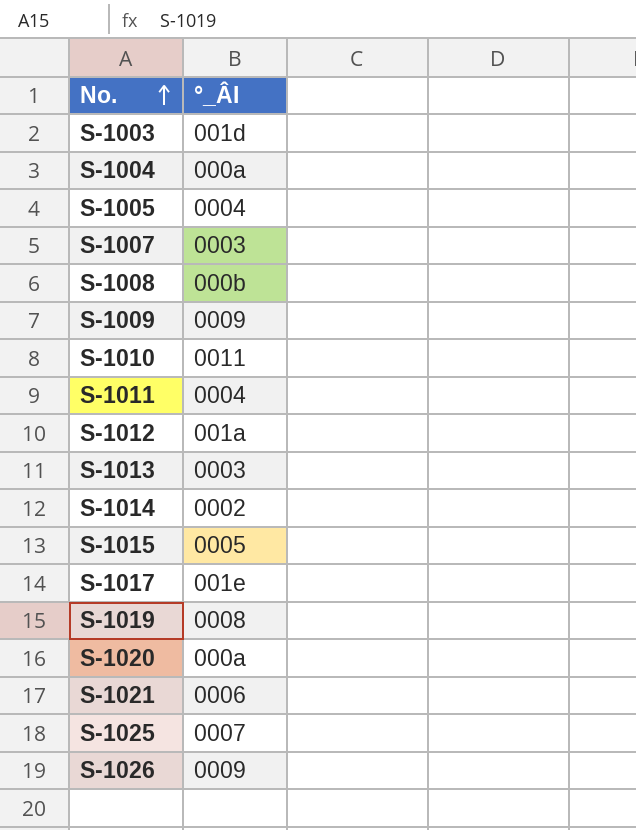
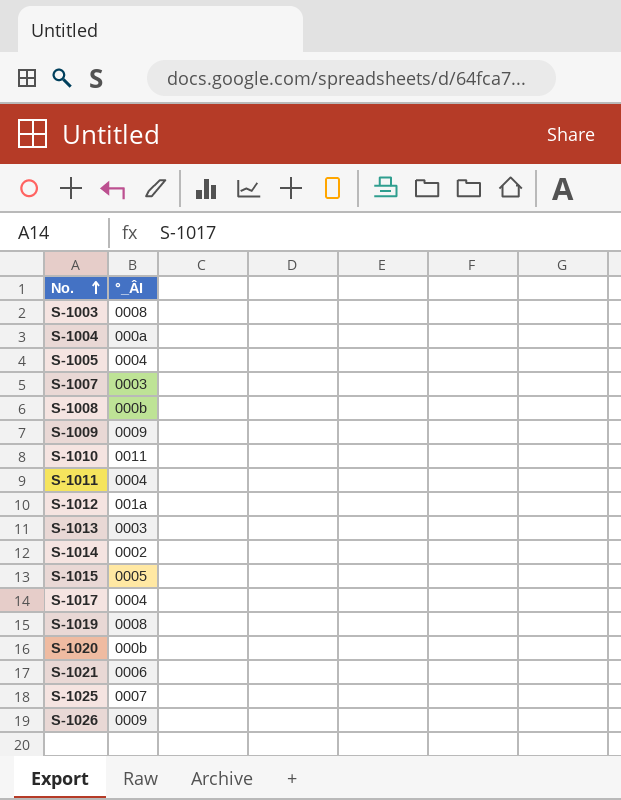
S-1003 | °_ÂI: 001d -> 0008
S-1017 | °_ÂI: 001e -> 0004
S-1020 | °_ÂI: 000a -> 000b

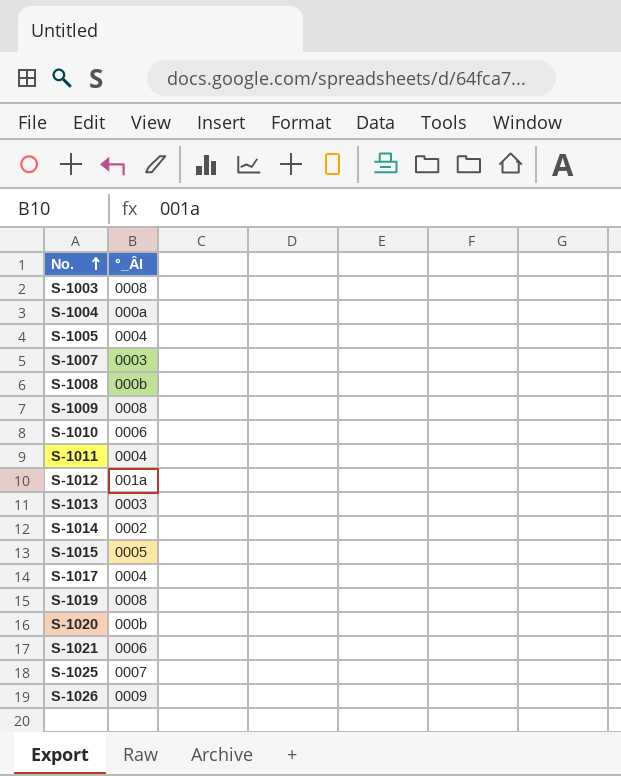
S-1009 | °_ÂI: 0009 -> 0008
S-1010 | °_ÂI: 0011 -> 0006

